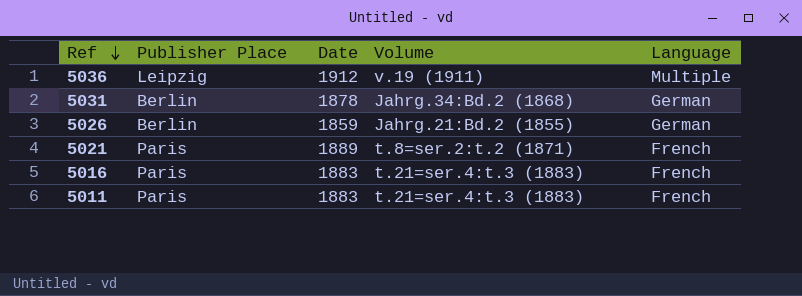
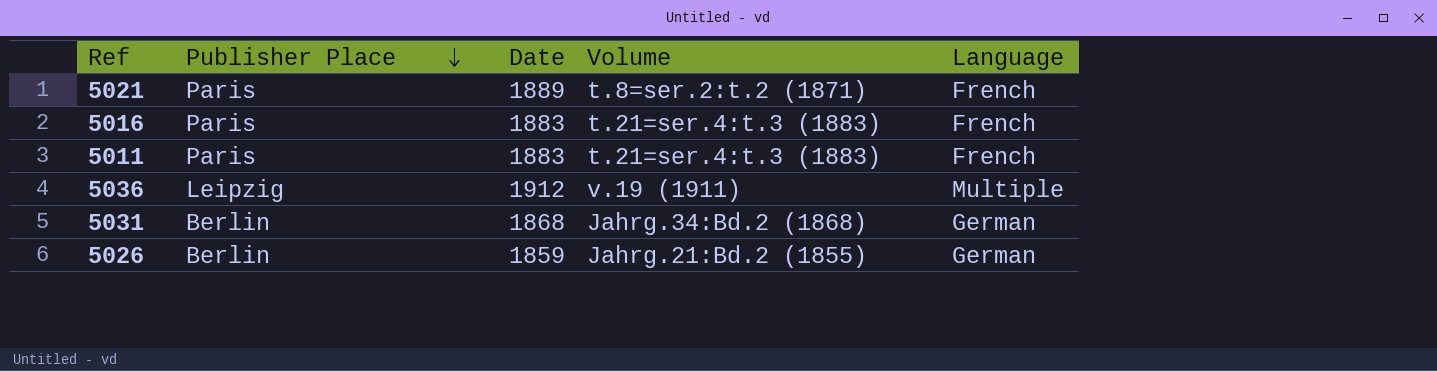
row order: Ref descending -> Publisher Place descending
5031 | Date: 1878 -> 1868

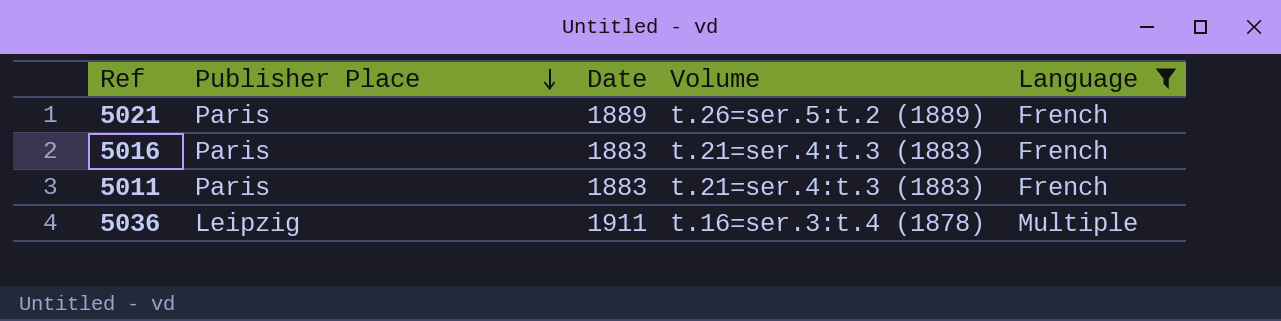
filter: none -> Language != German
5021 | Volume: t.8=ser.2:t.2 (1871) -> t.26=ser.5:t.2 (1889)
5036 | Date: 1912 -> 1911
5036 | Volume: v.19 (1911) -> t.16=ser.3:t.4 (1878)

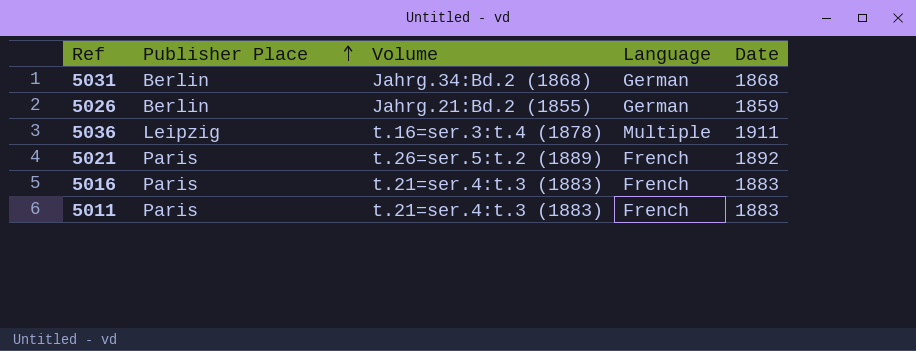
filter: Language != German -> none
row order: Publisher Place descending -> Publisher Place ascending
column Date | position: 3 -> 5
5021 | Date: 1889 -> 1892

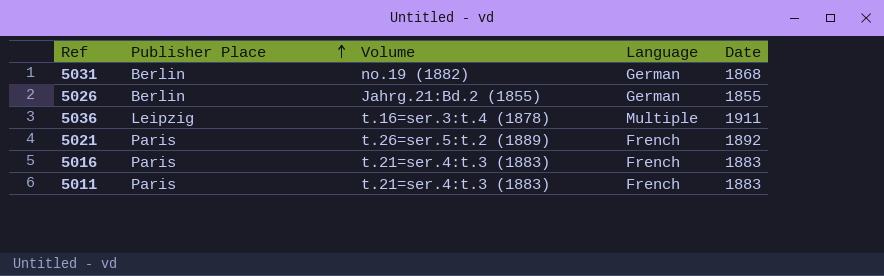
5031 | Volume: Jahrg.34:Bd.2 (1868) -> no.19 (1882)
5026 | Date: 1859 -> 1855

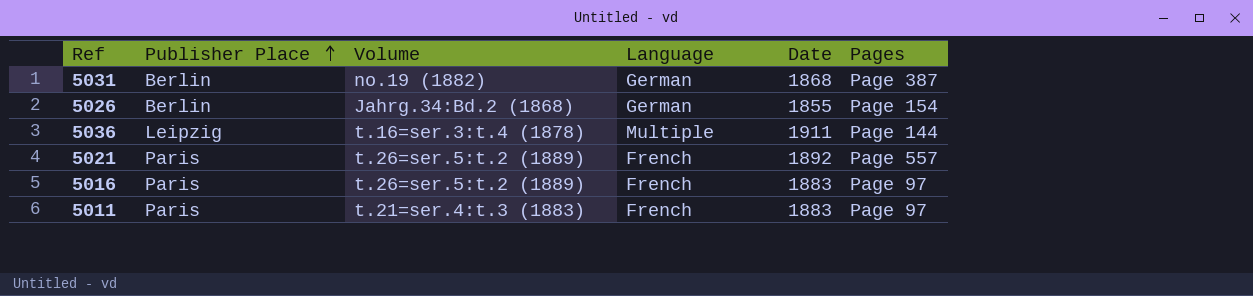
column Pages | position: none -> 6
5026 | Volume: Jahrg.21:Bd.2 (1855) -> Jahrg.34:Bd.2 (1868)
5016 | Volume: t.21=ser.4:t.3 (1883) -> t.26=ser.5:t.2 (1889)

